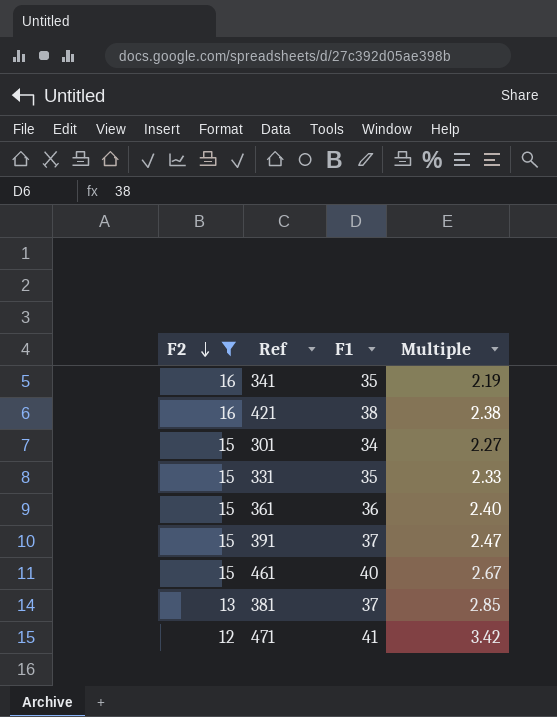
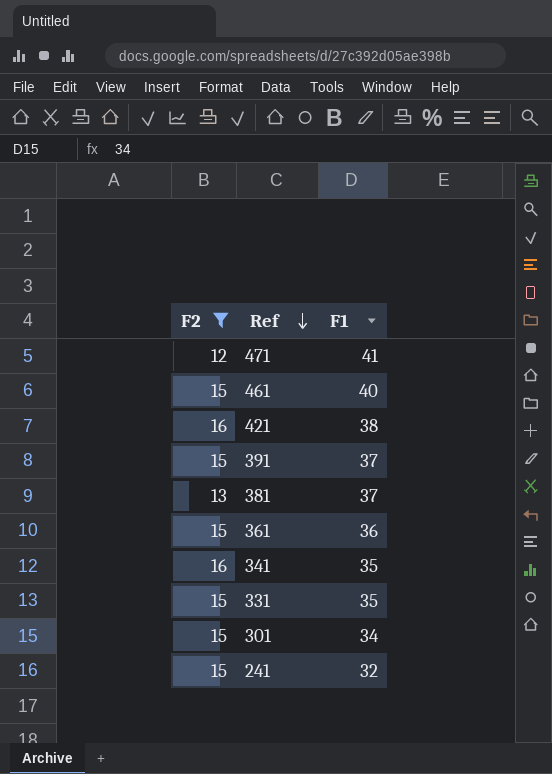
row order: F2 descending -> Ref descending
column Multiple | formula: [F1] / [F2] -> none
row 241: none -> 15 | 32

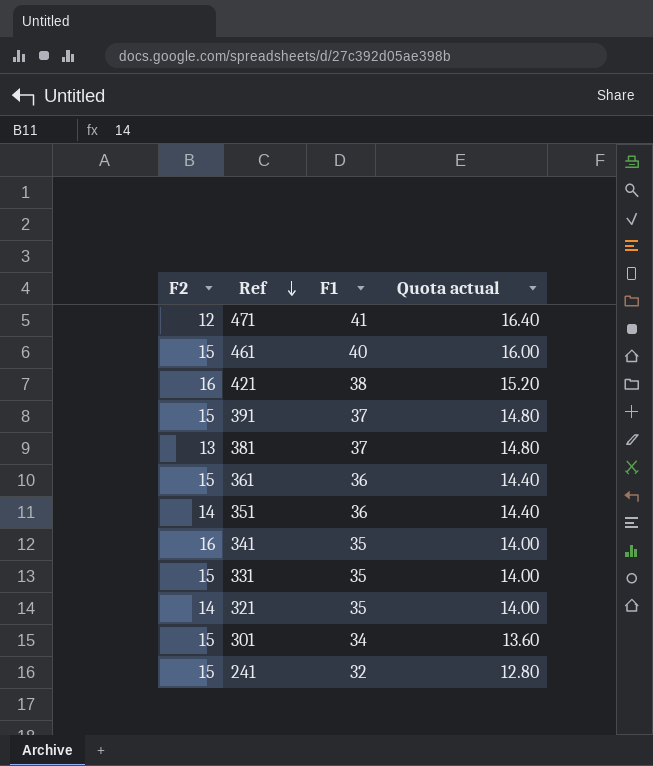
filter: F2 != 14 -> none
column Quota actual | formula: none -> [F1] * 0.4

